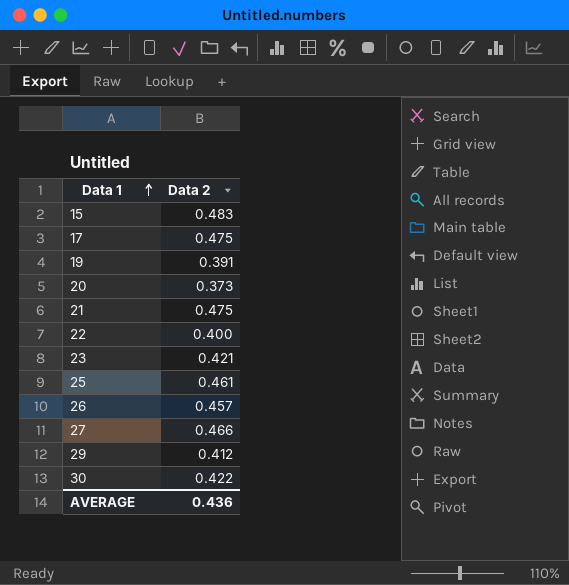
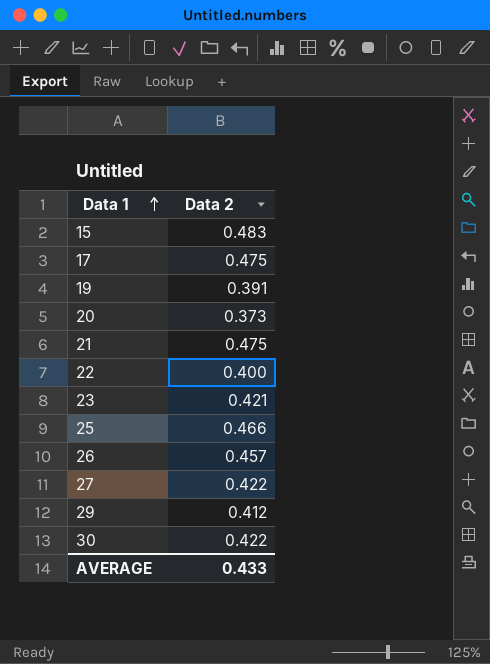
25 | Data 2: 0.461 -> 0.466
27 | Data 2: 0.466 -> 0.422
AVERAGE | Data 2: 0.436 -> 0.433

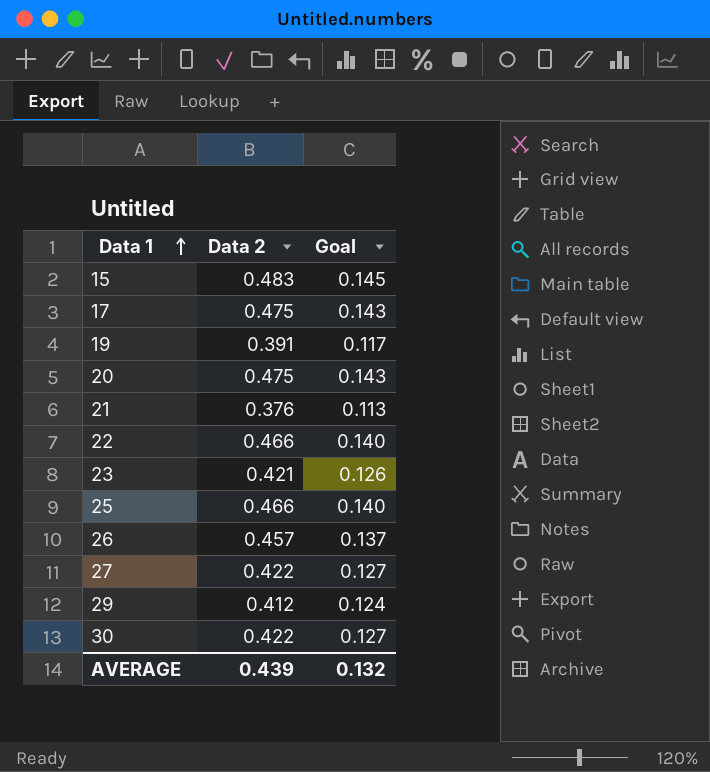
column Goal | formula: none -> [Data 2] * 0.3
20 | Data 2: 0.373 -> 0.475
21 | Data 2: 0.475 -> 0.376
22 | Data 2: 0.400 -> 0.466
AVERAGE | Data 2: 0.433 -> 0.439

